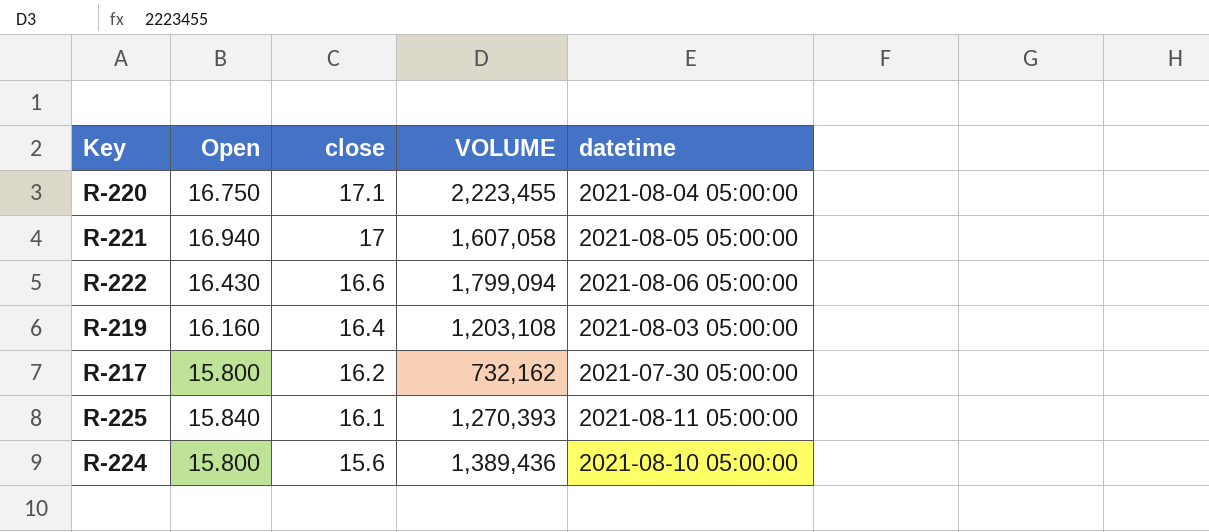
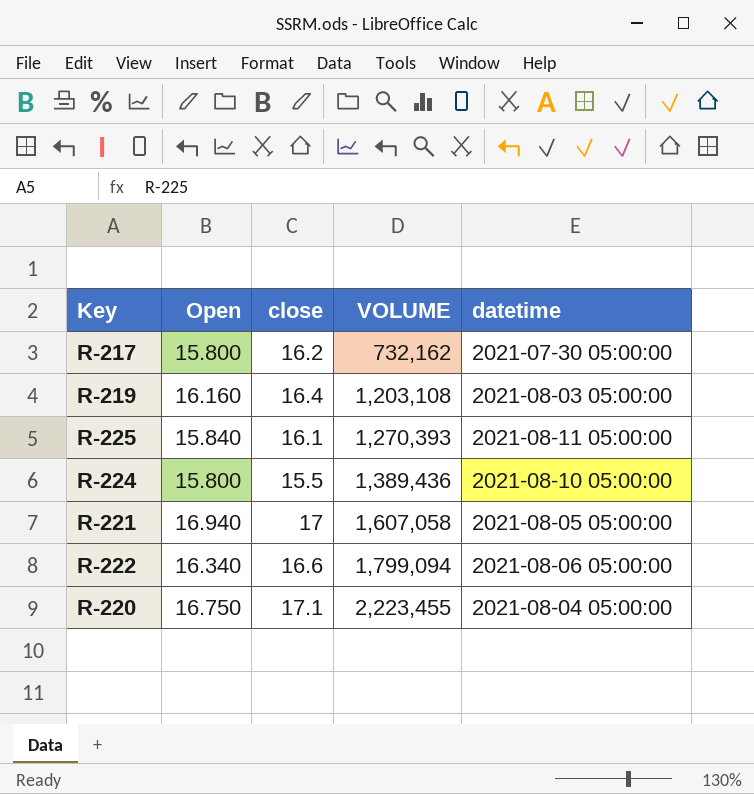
row order: close descending -> VOLUME ascending
R-224 | close: 15.6 -> 15.5
R-222 | Open: 16.430 -> 16.340

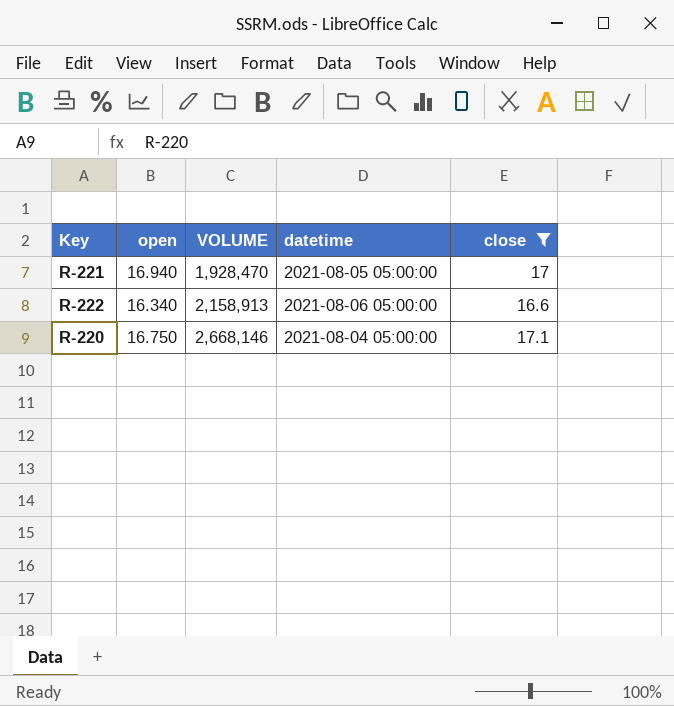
filter: none -> close >= 16.6
column name: Open -> open
column close | position: 3 -> 5
R-221 | VOLUME: 1,607,058 -> 1,928,470
R-222 | VOLUME: 1,799,094 -> 2,158,913
R-220 | VOLUME: 2,223,455 -> 2,668,146

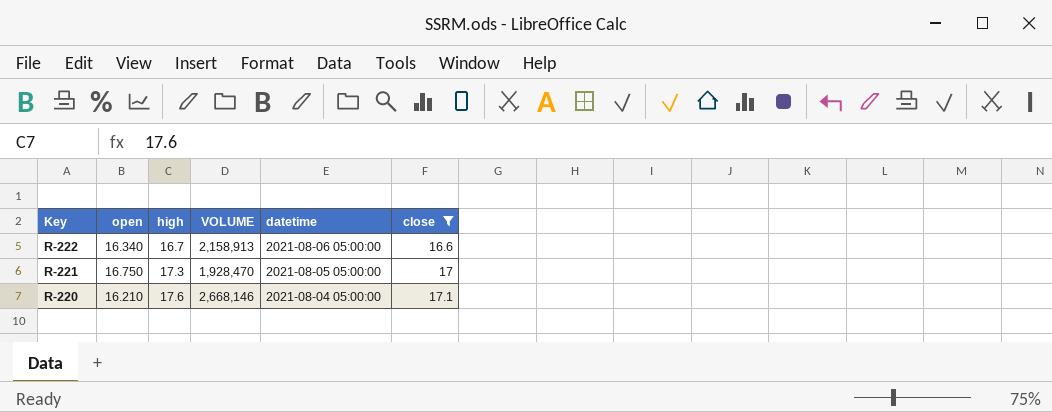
row order: VOLUME ascending -> Key descending
column high | position: none -> 3
R-221 | open: 16.940 -> 16.750
R-220 | open: 16.750 -> 16.210

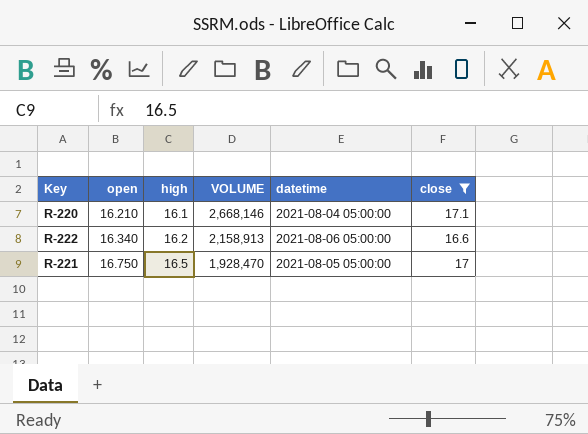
row order: Key descending -> open ascending
R-220 | high: 17.6 -> 16.1
R-222 | high: 16.7 -> 16.2
R-221 | high: 17.3 -> 16.5

